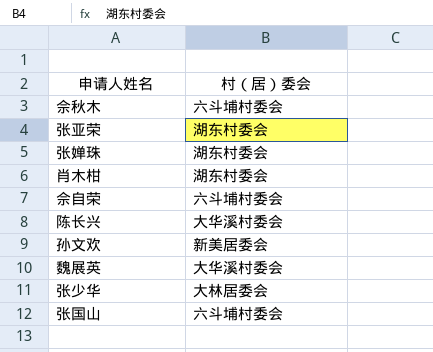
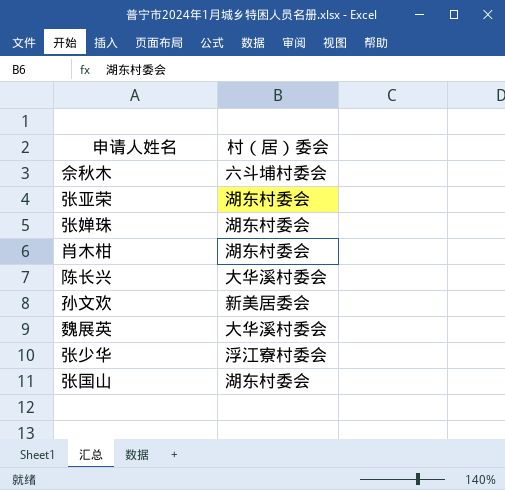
row 佘自荣: 六斗埔村委会 -> none
张少华 | 村（居）委会: 大林居委会 -> 浮江寮村委会
张国山 | 村（居）委会: 六斗埔村委会 -> 湖东村委会

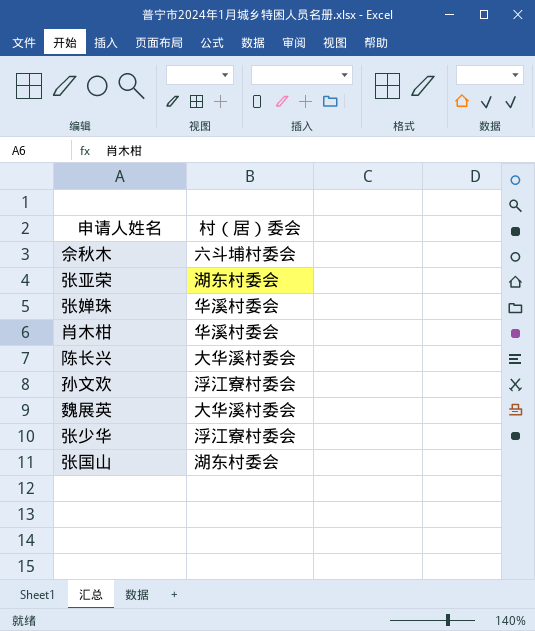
张婵珠 | 村（居）委会: 湖东村委会 -> 华溪村委会
肖木柑 | 村（居）委会: 湖东村委会 -> 华溪村委会
孙文欢 | 村（居）委会: 新美居委会 -> 浮江寮村委会

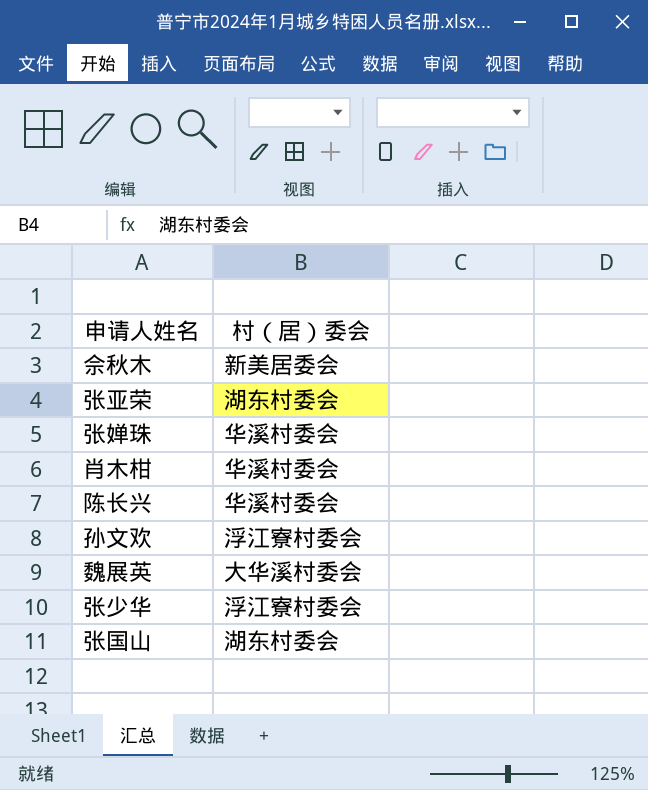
佘秋木 | 村（居）委会: 六斗埔村委会 -> 新美居委会
陈长兴 | 村（居）委会: 大华溪村委会 -> 华溪村委会

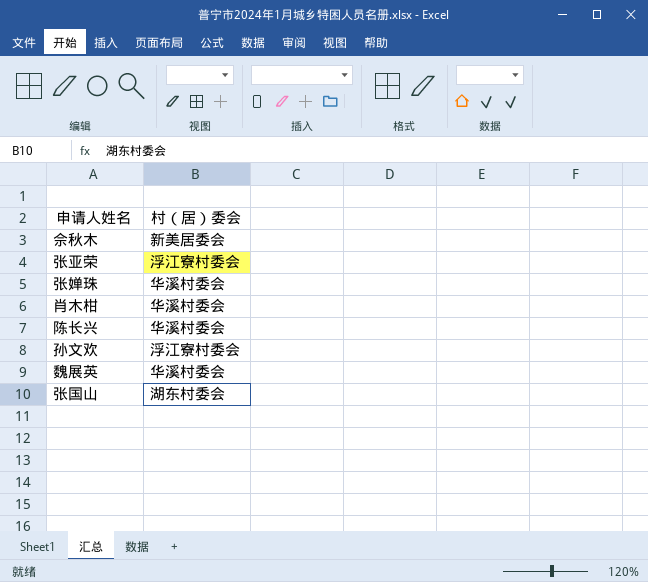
row 张少华: 浮江寮村委会 -> none
张亚荣 | 村（居）委会: 湖东村委会 -> 浮江寮村委会
魏展英 | 村（居）委会: 大华溪村委会 -> 华溪村委会

